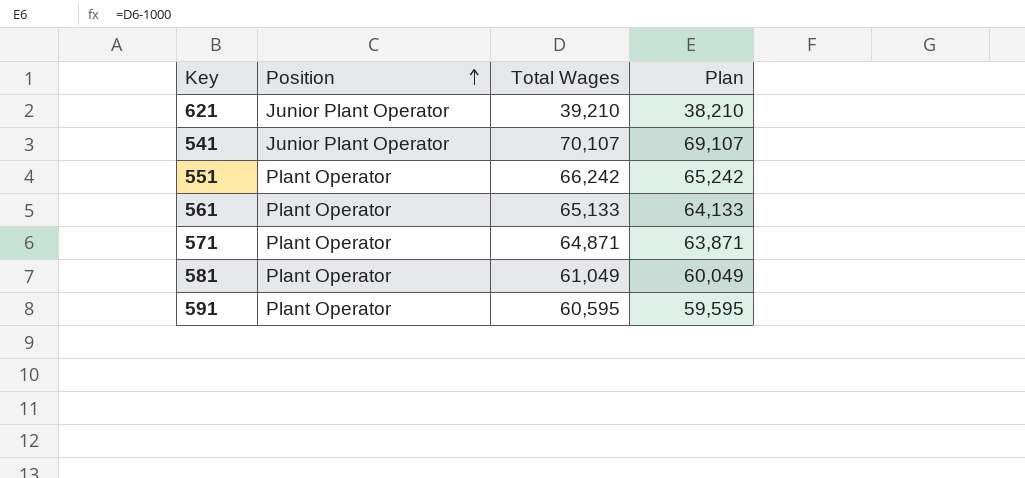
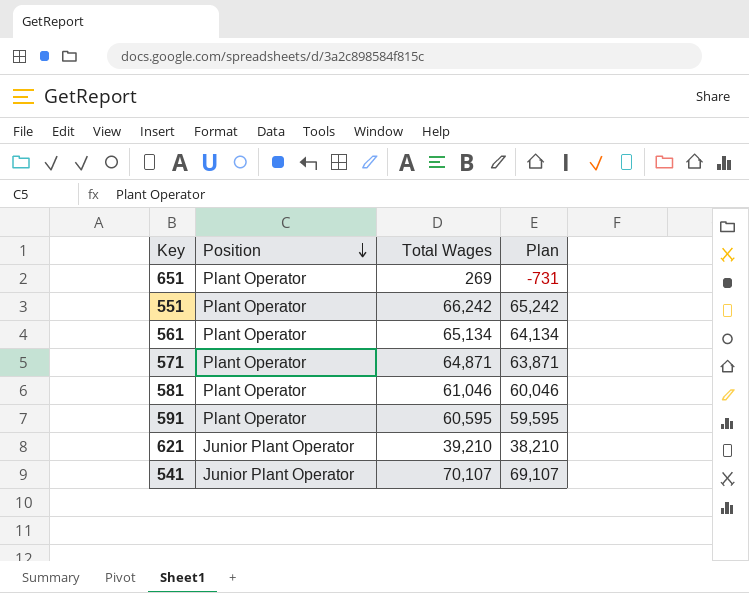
row order: Position ascending -> Position descending
row 651: none -> Plant Operator | 269 | -731
561 | Total Wages: 65,133 -> 65,134
561 | Plan: 64,133 -> 64,134
581 | Total Wages: 61,049 -> 61,046
581 | Plan: 60,049 -> 60,046

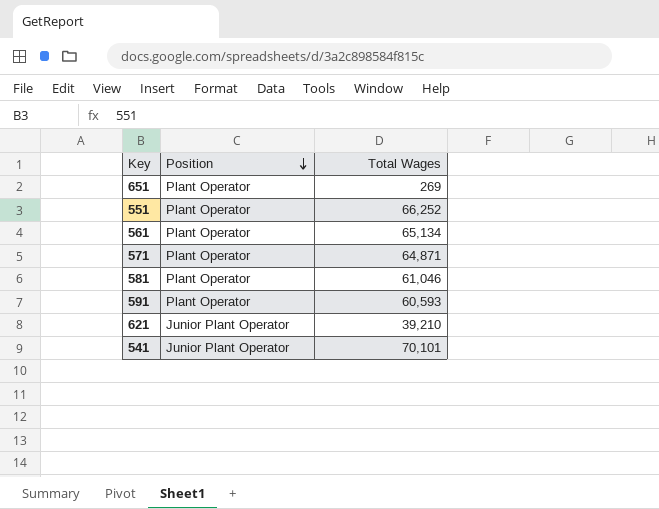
column Plan | formula: [Total Wages] - 1000 -> none
551 | Total Wages: 66,242 -> 66,252
591 | Total Wages: 60,595 -> 60,593
541 | Total Wages: 70,107 -> 70,101

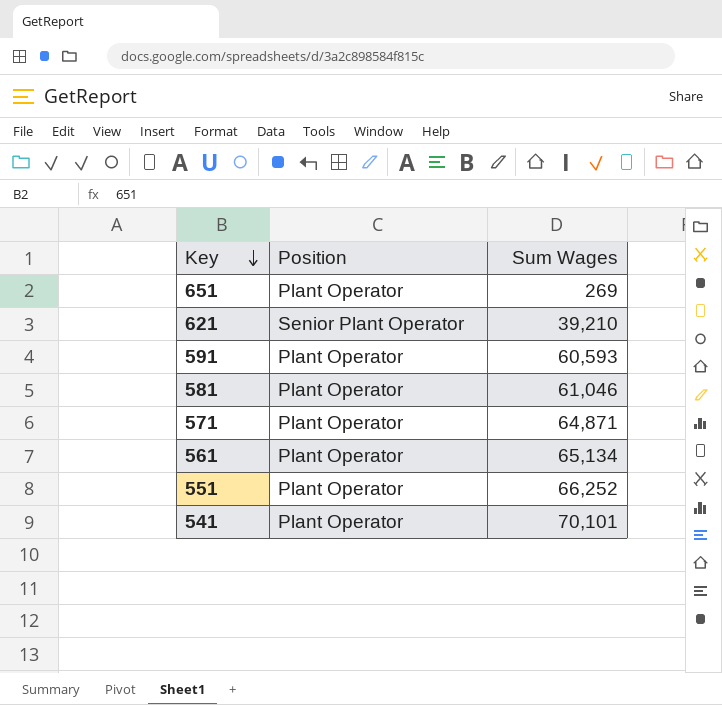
row order: Position descending -> Key descending
column name: Total Wages -> Sum Wages
621 | Position: Junior Plant Operator -> Senior Plant Operator
541 | Position: Junior Plant Operator -> Plant Operator

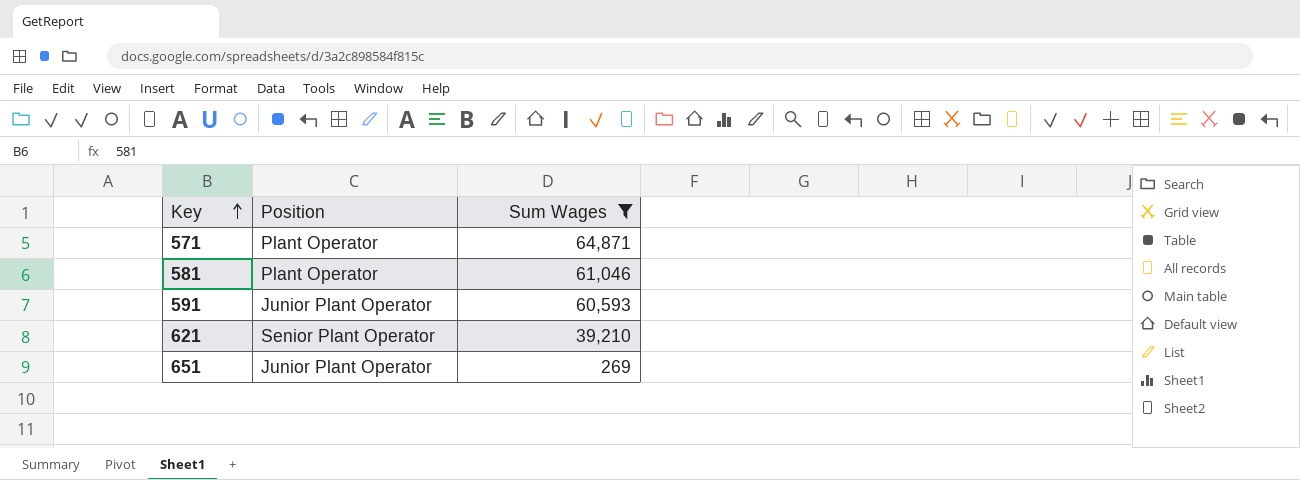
filter: none -> Sum Wages <= 64,871
row order: Key descending -> Key ascending
591 | Position: Plant Operator -> Junior Plant Operator
651 | Position: Plant Operator -> Junior Plant Operator

